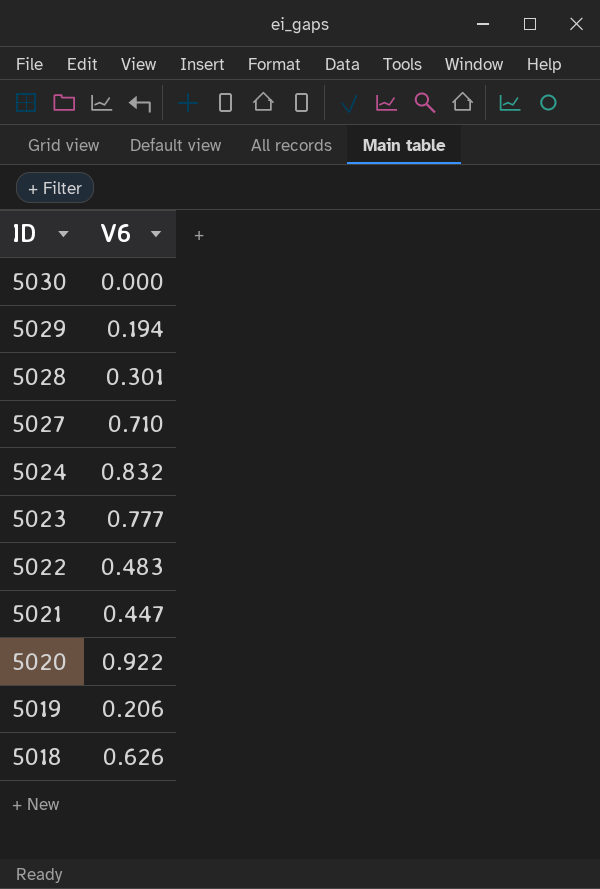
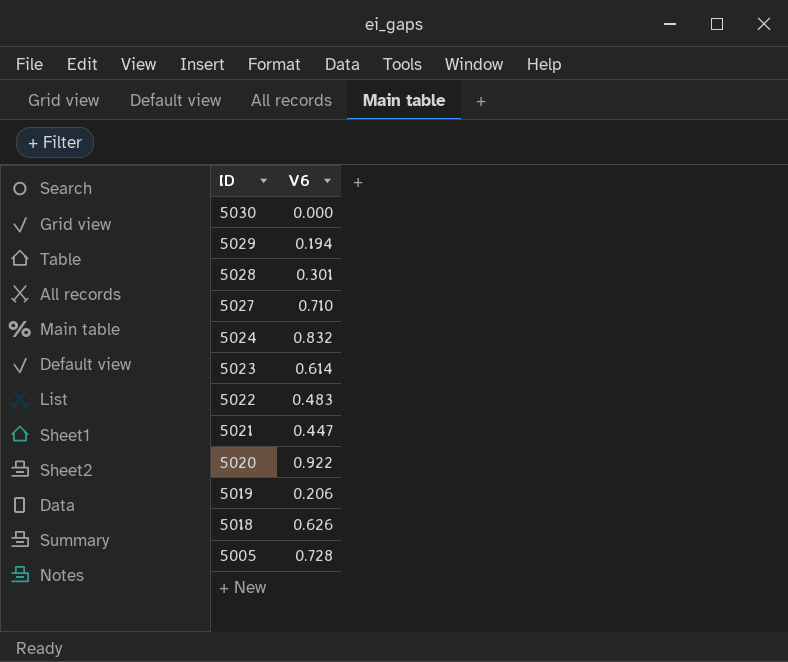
5023 | V6: 0.777 -> 0.614
row 5005: none -> 0.728

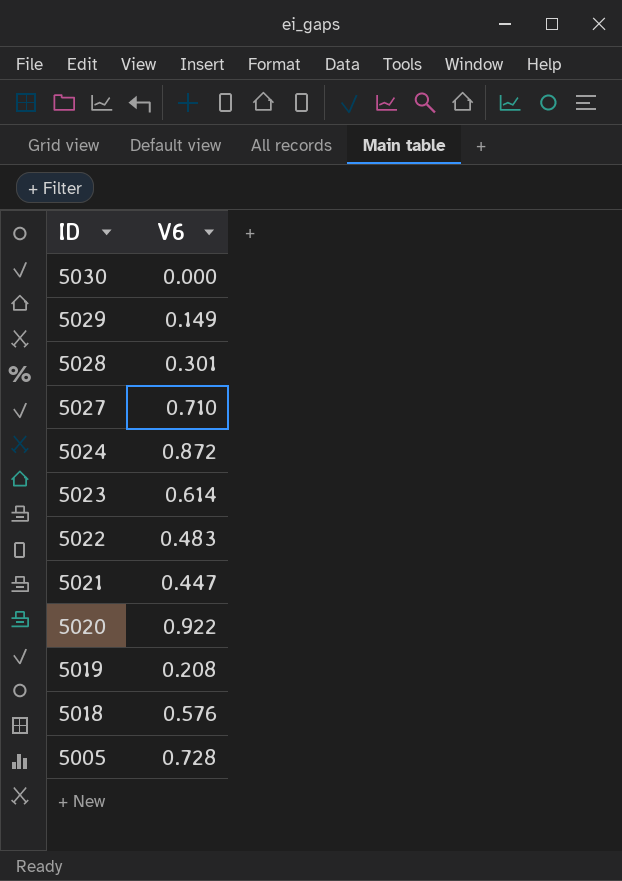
5029 | V6: 0.194 -> 0.149
5024 | V6: 0.832 -> 0.872
5019 | V6: 0.206 -> 0.208
5018 | V6: 0.626 -> 0.576

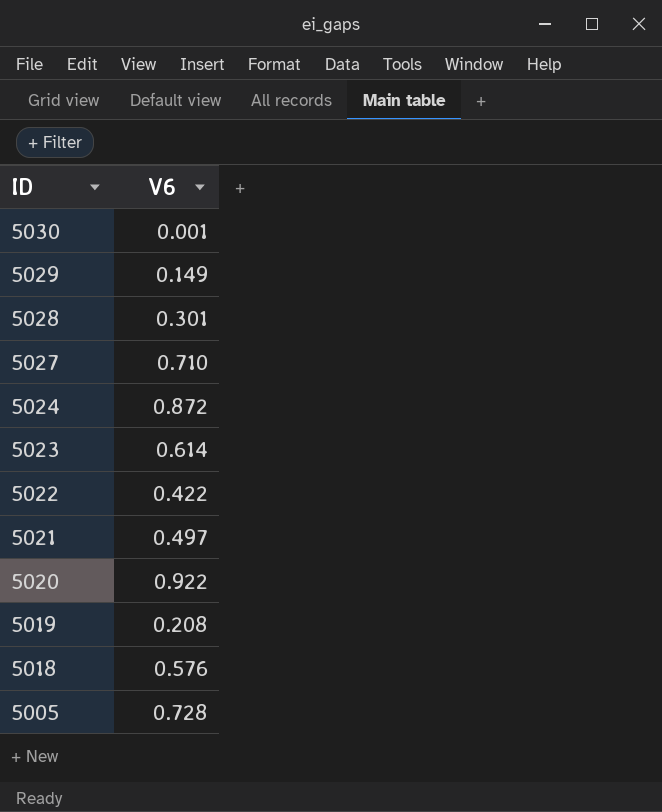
5030 | V6: 0.000 -> 0.001
5022 | V6: 0.483 -> 0.422
5021 | V6: 0.447 -> 0.497

